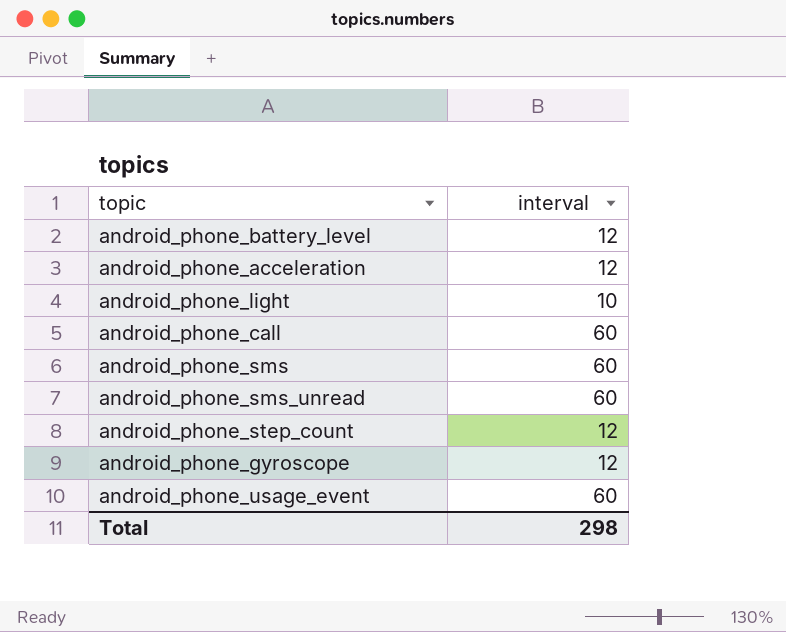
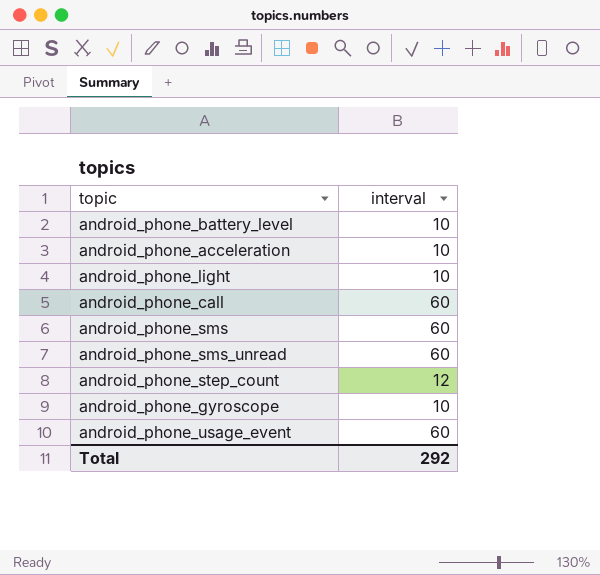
android_phone_battery_level | interval: 12 -> 10
android_phone_acceleration | interval: 12 -> 10
android_phone_gyroscope | interval: 12 -> 10
Total | interval: 298 -> 292

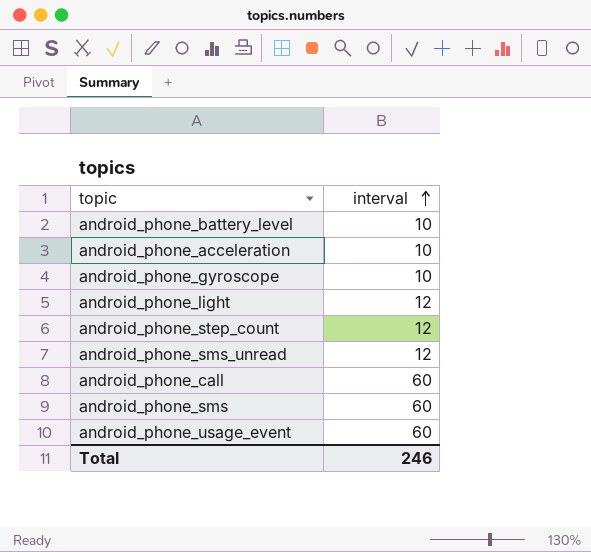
row order: none -> interval ascending
android_phone_light | interval: 10 -> 12
android_phone_sms_unread | interval: 60 -> 12
Total | interval: 292 -> 246

